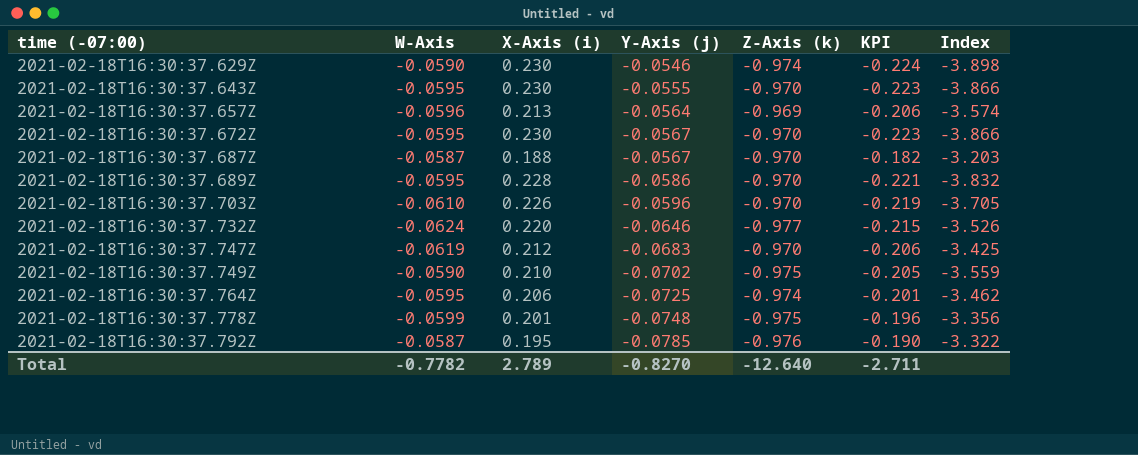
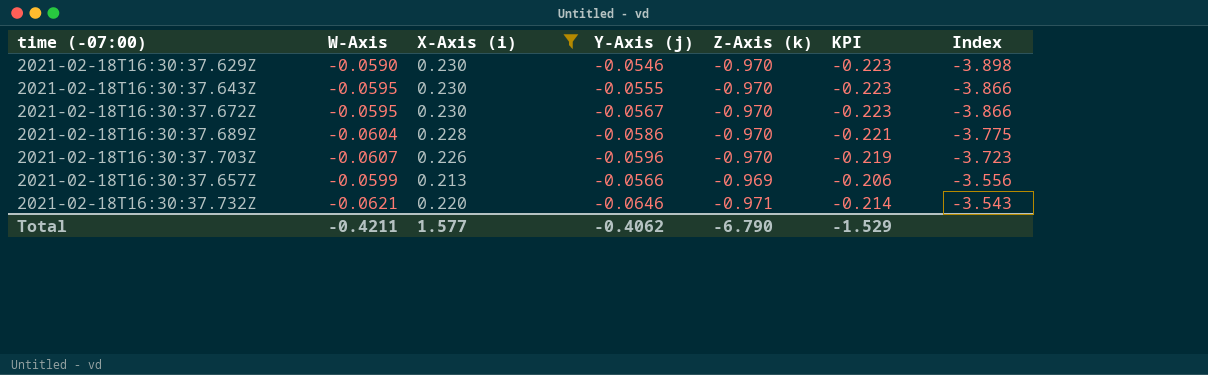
filter: none -> X-Axis (i) >= 0.213
row order: time (-07:00) ascending -> Index ascending
2021-02-18T16:30:37.629Z | Z-Axis (k): -0.974 -> -0.970
2021-02-18T16:30:37.629Z | KPI: -0.224 -> -0.223
2021-02-18T16:30:37.689Z | W-Axis: -0.0595 -> -0.0604
2021-02-18T16:30:37.689Z | Index: -3.832 -> -3.775
2021-02-18T16:30:37.703Z | W-Axis: -0.0610 -> -0.0607
2021-02-18T16:30:37.703Z | Index: -3.705 -> -3.723
2021-02-18T16:30:37.657Z | W-Axis: -0.0596 -> -0.0599
2021-02-18T16:30:37.657Z | Y-Axis (j): -0.0564 -> -0.0566
2021-02-18T16:30:37.657Z | Index: -3.574 -> -3.556
2021-02-18T16:30:37.732Z | W-Axis: -0.0624 -> -0.0621
2021-02-18T16:30:37.732Z | Z-Axis (k): -0.977 -> -0.971
2021-02-18T16:30:37.732Z | KPI: -0.215 -> -0.214
2021-02-18T16:30:37.732Z | Index: -3.526 -> -3.543
Total | W-Axis: -0.7782 -> -0.4211
Total | X-Axis (i): 2.789 -> 1.577
Total | Y-Axis (j): -0.8270 -> -0.4062
Total | Z-Axis (k): -12.640 -> -6.790
Total | KPI: -2.711 -> -1.529

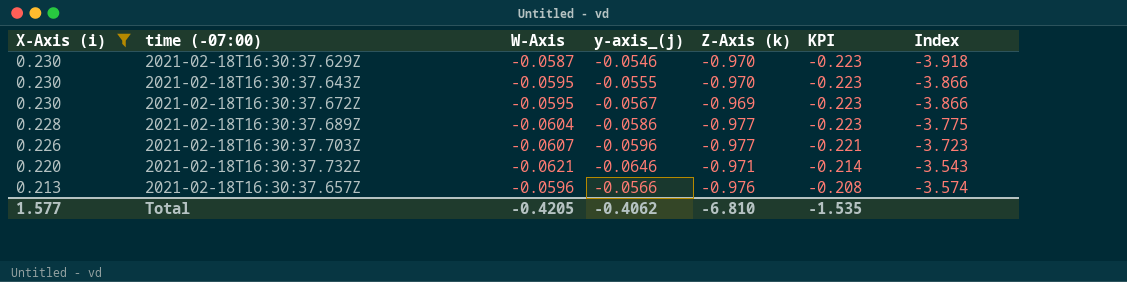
row order: Index ascending -> X-Axis (i) descending
column X-Axis (i) | position: 3 -> 1
column name: Y-Axis (j) -> y-axis_(j)
2021-02-18T16:30:37.629Z | W-Axis: -0.0590 -> -0.0587
2021-02-18T16:30:37.629Z | Index: -3.898 -> -3.918
2021-02-18T16:30:37.672Z | Z-Axis (k): -0.970 -> -0.969
2021-02-18T16:30:37.689Z | Z-Axis (k): -0.970 -> -0.977
2021-02-18T16:30:37.689Z | KPI: -0.221 -> -0.223
2021-02-18T16:30:37.703Z | Z-Axis (k): -0.970 -> -0.977
2021-02-18T16:30:37.703Z | KPI: -0.219 -> -0.221
2021-02-18T16:30:37.657Z | W-Axis: -0.0599 -> -0.0596
2021-02-18T16:30:37.657Z | Z-Axis (k): -0.969 -> -0.976
2021-02-18T16:30:37.657Z | KPI: -0.206 -> -0.208
2021-02-18T16:30:37.657Z | Index: -3.556 -> -3.574
Total | W-Axis: -0.4211 -> -0.4205
Total | Z-Axis (k): -6.790 -> -6.810
Total | KPI: -1.529 -> -1.535

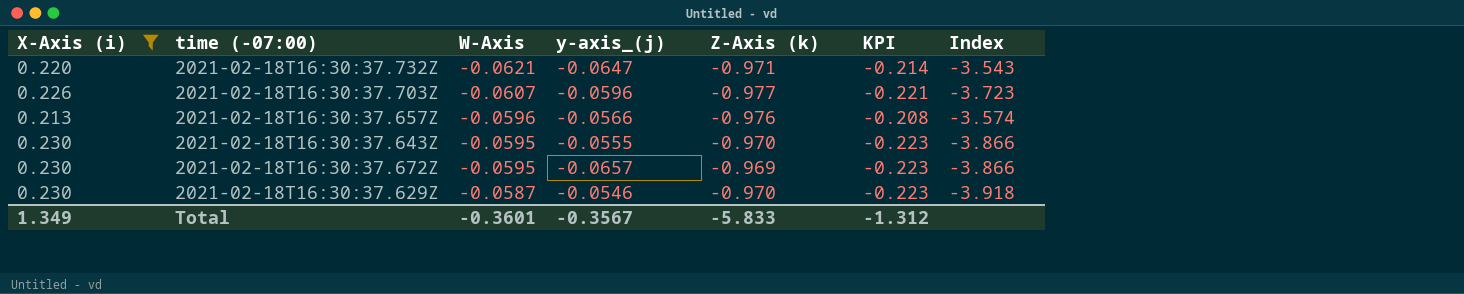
row order: X-Axis (i) descending -> W-Axis ascending
row 2021-02-18T16:30:37.689Z: 0.228 | -0.0604 | -0.0586 | -0.977 | -0.223 | -3.775 -> none
2021-02-18T16:30:37.732Z | y-axis_(j): -0.0646 -> -0.0647
2021-02-18T16:30:37.672Z | y-axis_(j): -0.0567 -> -0.0657
Total | X-Axis (i): 1.577 -> 1.349
Total | W-Axis: -0.4205 -> -0.3601
Total | y-axis_(j): -0.4062 -> -0.3567
Total | Z-Axis (k): -6.810 -> -5.833
Total | KPI: -1.535 -> -1.312

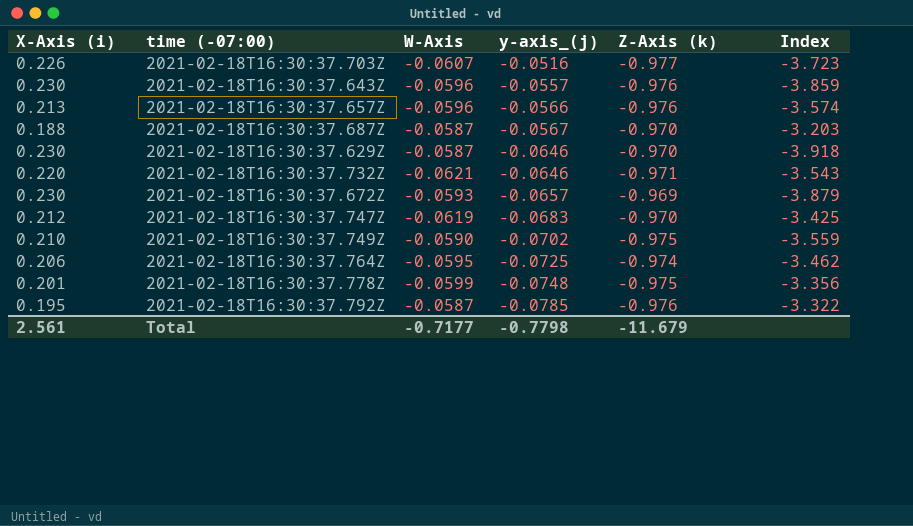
filter: X-Axis (i) >= 0.213 -> none
row order: W-Axis ascending -> y-axis_(j) descending
column KPI | formula: [X-Axis (i)] * [Z-Axis (k)] -> none
2021-02-18T16:30:37.703Z | y-axis_(j): -0.0596 -> -0.0516
2021-02-18T16:30:37.643Z | W-Axis: -0.0595 -> -0.0596
2021-02-18T16:30:37.643Z | y-axis_(j): -0.0555 -> -0.0557
2021-02-18T16:30:37.643Z | Z-Axis (k): -0.970 -> -0.976
2021-02-18T16:30:37.643Z | Index: -3.866 -> -3.859
2021-02-18T16:30:37.629Z | y-axis_(j): -0.0546 -> -0.0646
2021-02-18T16:30:37.732Z | y-axis_(j): -0.0647 -> -0.0646
2021-02-18T16:30:37.672Z | W-Axis: -0.0595 -> -0.0593
2021-02-18T16:30:37.672Z | Index: -3.866 -> -3.879
Total | X-Axis (i): 1.349 -> 2.561
Total | W-Axis: -0.3601 -> -0.7177
Total | y-axis_(j): -0.3567 -> -0.7798
Total | Z-Axis (k): -5.833 -> -11.679

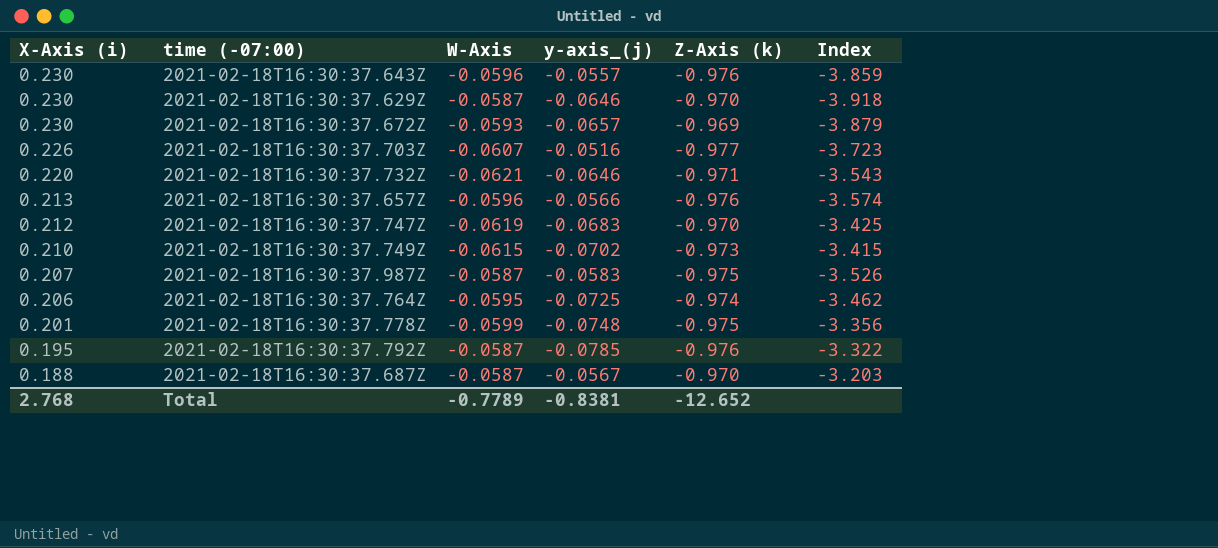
row order: y-axis_(j) descending -> X-Axis (i) descending
2021-02-18T16:30:37.749Z | W-Axis: -0.0590 -> -0.0615
2021-02-18T16:30:37.749Z | Z-Axis (k): -0.975 -> -0.973
2021-02-18T16:30:37.749Z | Index: -3.559 -> -3.415
row 2021-02-18T16:30:37.987Z: none -> 0.207 | -0.0587 | -0.0583 | -0.975 | -3.526
Total | X-Axis (i): 2.561 -> 2.768
Total | W-Axis: -0.7177 -> -0.7789
Total | y-axis_(j): -0.7798 -> -0.8381
Total | Z-Axis (k): -11.679 -> -12.652

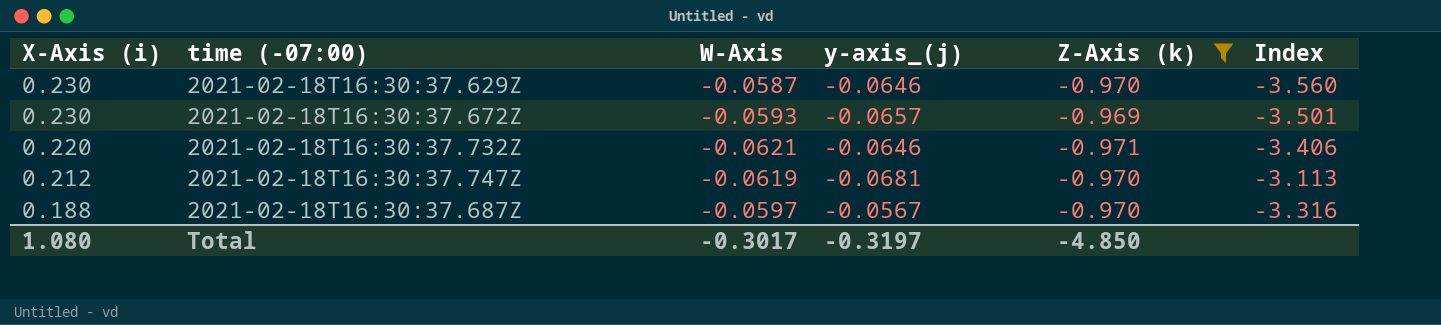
filter: none -> Z-Axis (k) >= -0.971
column Index | formula: [X-Axis (i)] / [W-Axis] -> [X-Axis (i)] / [y-axis_(j)]
2021-02-18T16:30:37.747Z | y-axis_(j): -0.0683 -> -0.0681
2021-02-18T16:30:37.687Z | W-Axis: -0.0587 -> -0.0597
Total | X-Axis (i): 2.768 -> 1.080
Total | W-Axis: -0.7789 -> -0.3017
Total | y-axis_(j): -0.8381 -> -0.3197
Total | Z-Axis (k): -12.652 -> -4.850

